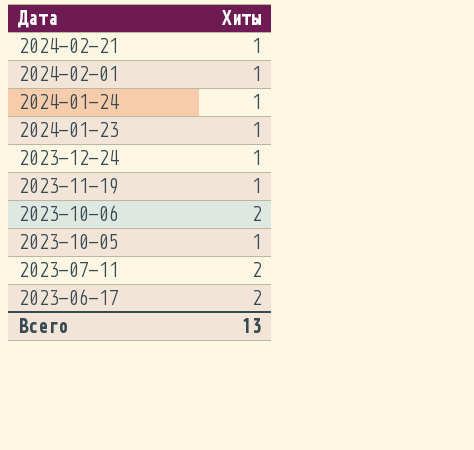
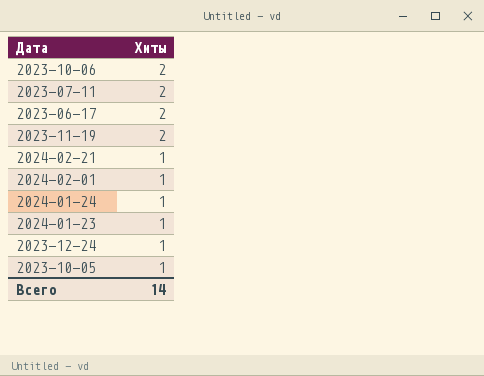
row order: Дата descending -> Хиты descending
2023-11-19 | Хиты: 1 -> 2
Всего | Хиты: 13 -> 14

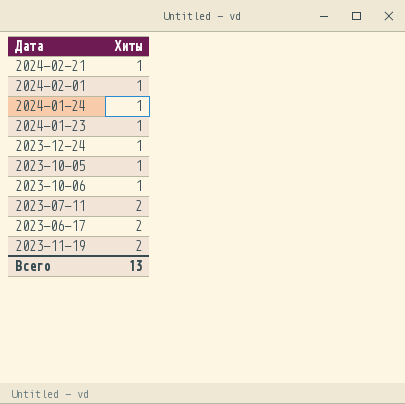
row order: Хиты descending -> Хиты ascending
2023-10-06 | Хиты: 2 -> 1
Всего | Хиты: 14 -> 13

